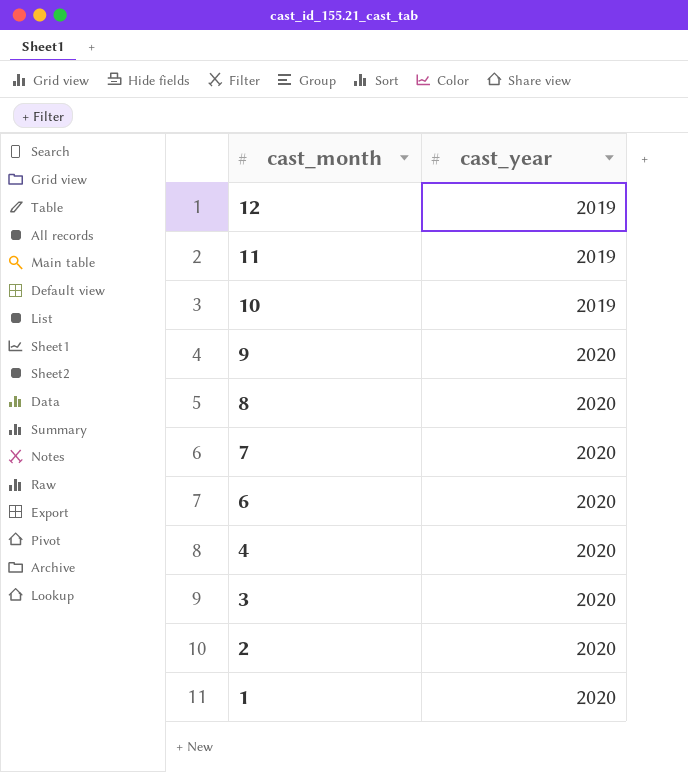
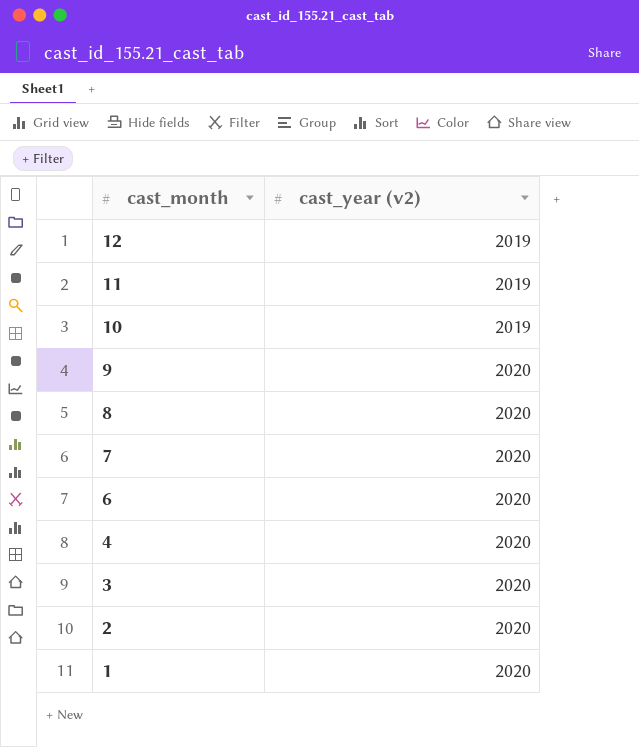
column name: cast_year -> cast_year (v2)

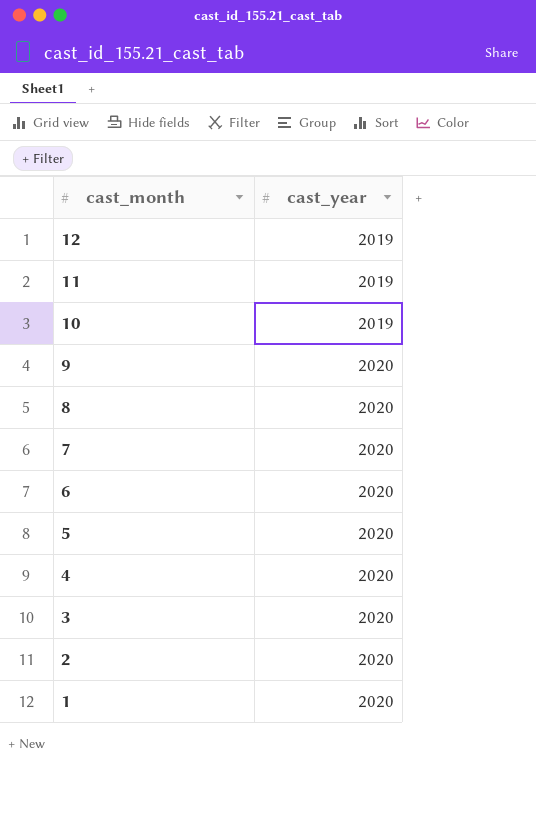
column name: cast_year (v2) -> cast_year
row 5: none -> 2020

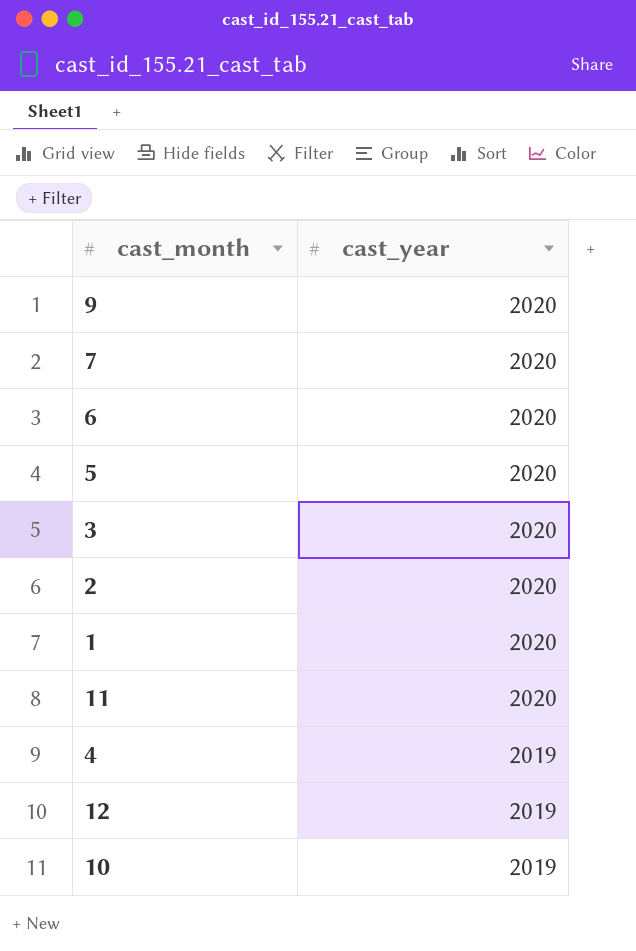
row order: cast_month descending -> cast_year descending
row 8: 2020 -> none
11 | cast_year: 2019 -> 2020
4 | cast_year: 2020 -> 2019

